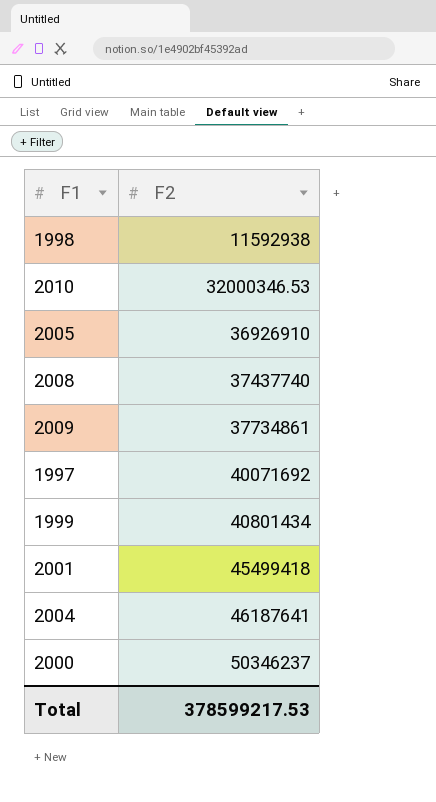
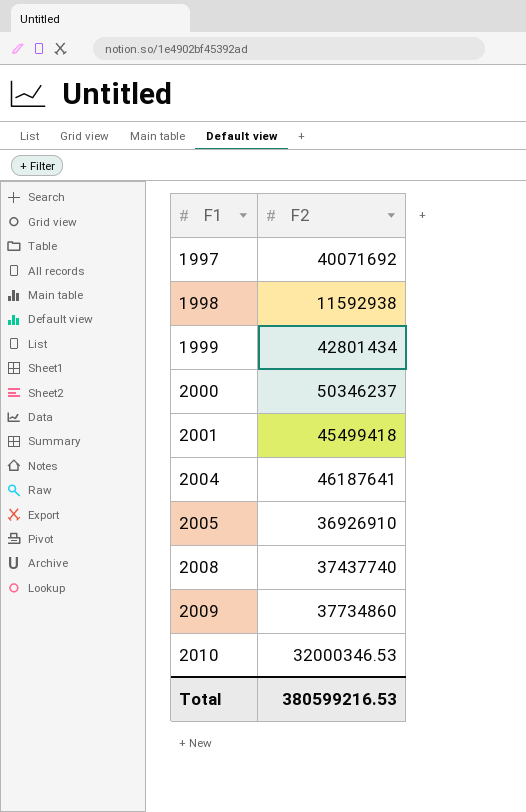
row order: F2 ascending -> F1 ascending
1999 | F2: 40801434 -> 42801434
2009 | F2: 37734861 -> 37734860
Total | F2: 378599217.53 -> 380599216.53

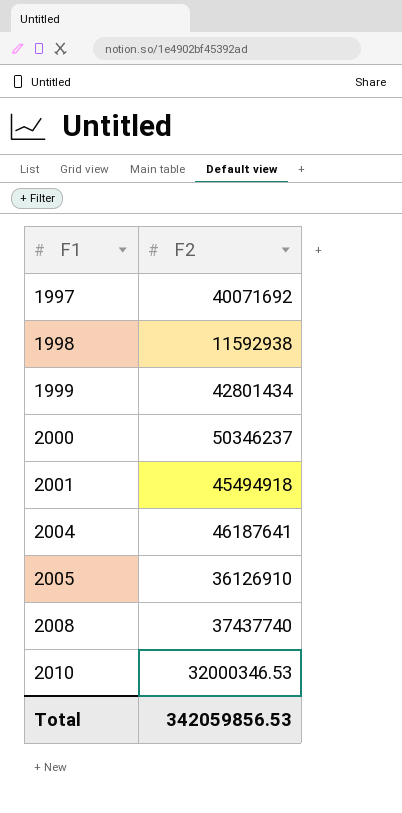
row 2009: 37734860 -> none
2001 | F2: 45499418 -> 45494918
2005 | F2: 36926910 -> 36126910
Total | F2: 380599216.53 -> 342059856.53

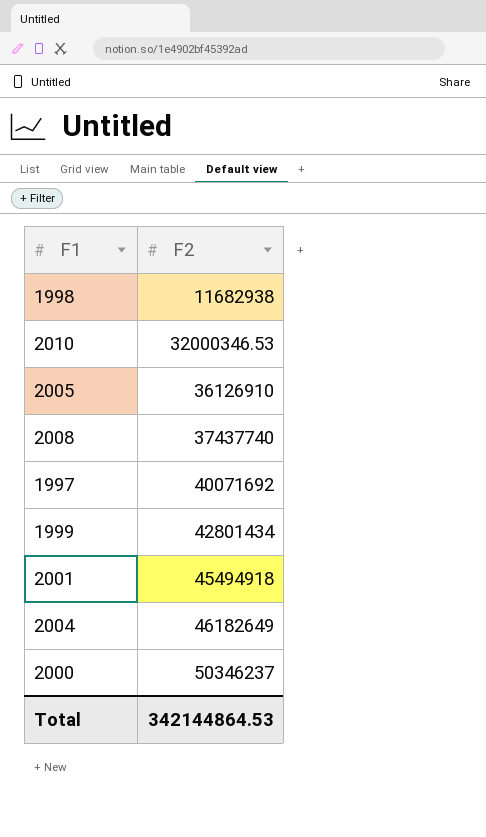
row order: F1 ascending -> F2 ascending
1998 | F2: 11592938 -> 11682938
2004 | F2: 46187641 -> 46182649
Total | F2: 342059856.53 -> 342144864.53

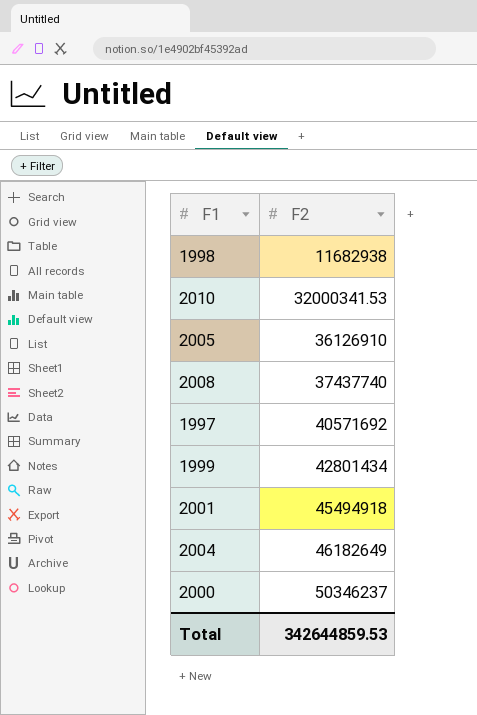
2010 | F2: 32000346.53 -> 32000341.53
1997 | F2: 40071692 -> 40571692
Total | F2: 342144864.53 -> 342644859.53

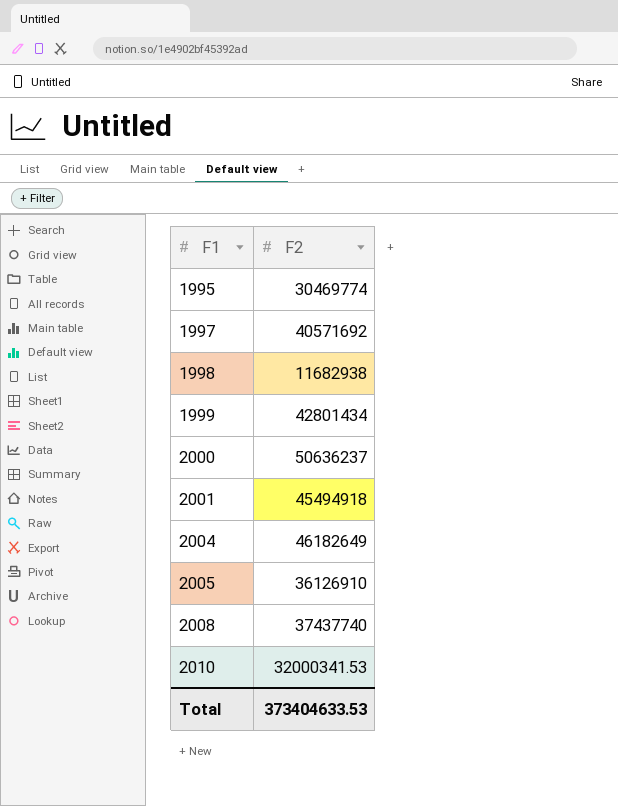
row order: F2 ascending -> F1 ascending
row 1995: none -> 30469774
2000 | F2: 50346237 -> 50636237
Total | F2: 342644859.53 -> 373404633.53

